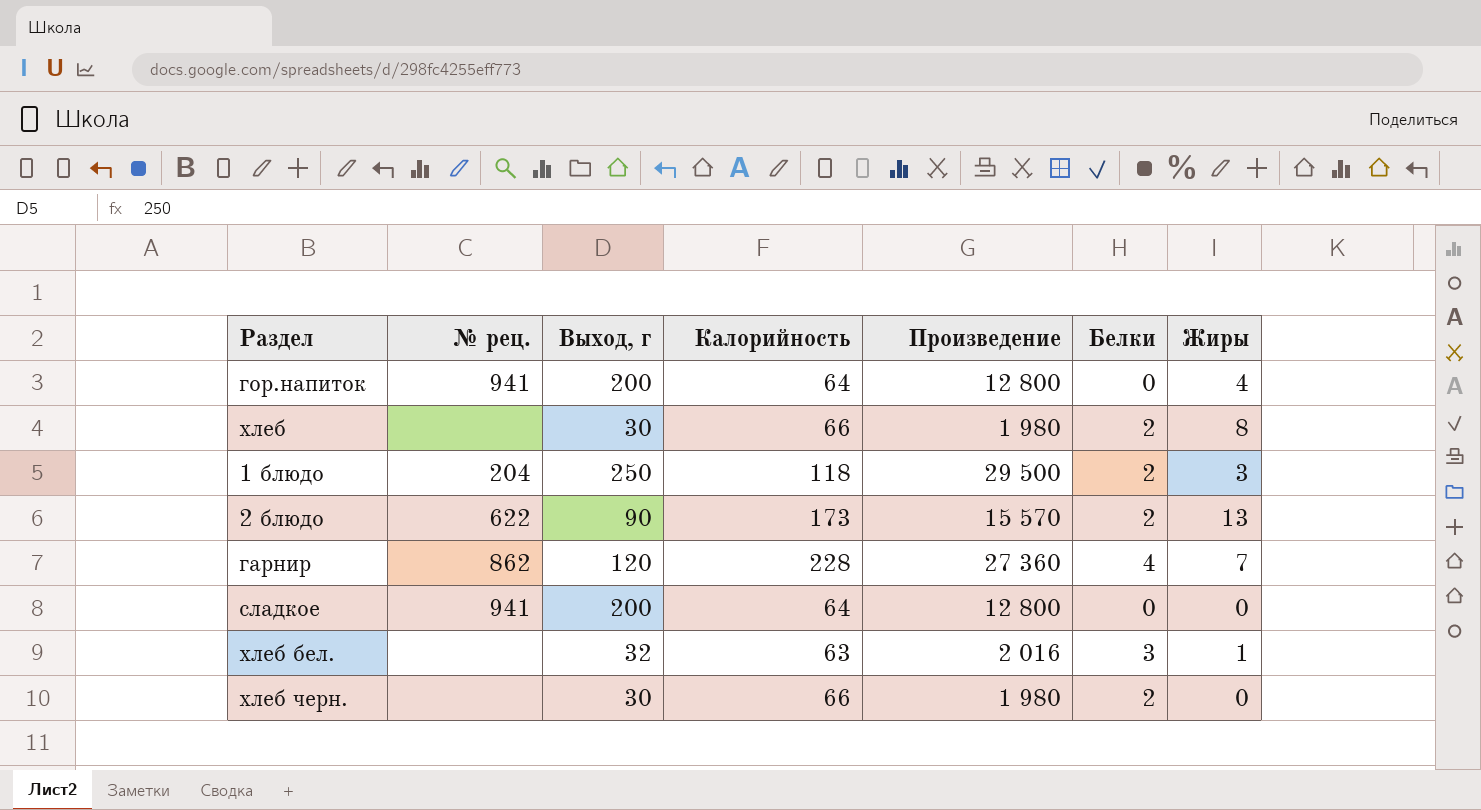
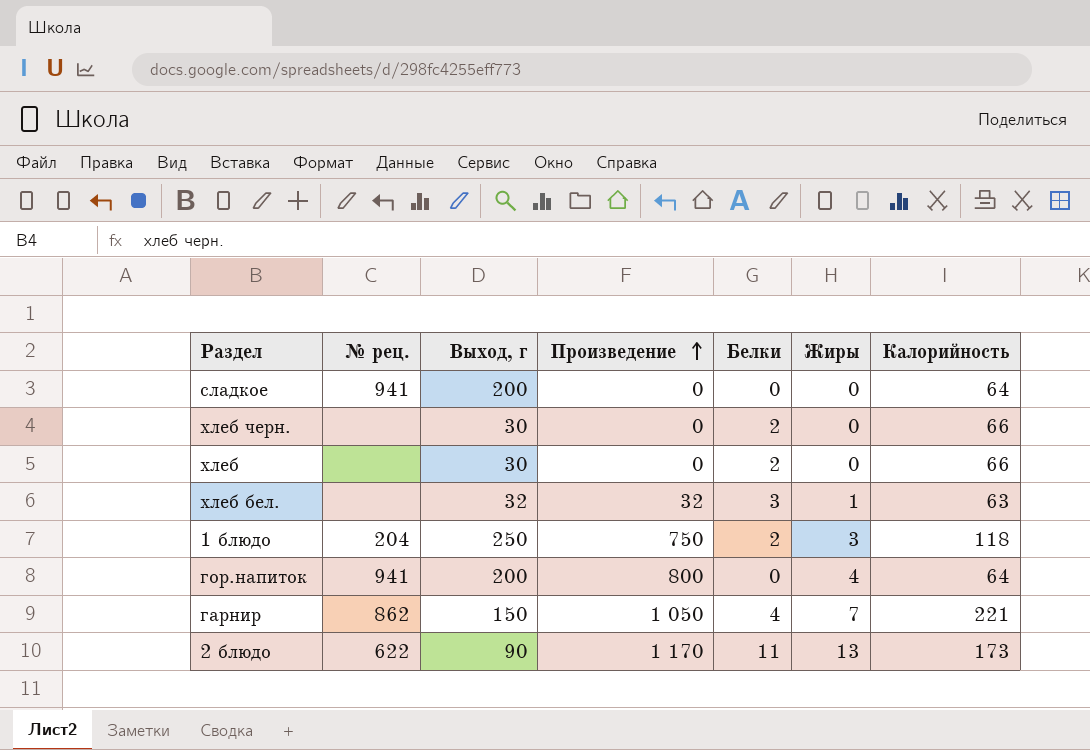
row order: none -> Произведение ascending
column Произведение | formula: [Выход, г] * [Калорийность] -> [Выход, г] * [Жиры]
column Калорийность | position: 4 -> 7
хлеб | Жиры: 8 -> 0
гарнир | Выход, г: 120 -> 150
гарнир | Калорийность: 228 -> 221
2 блюдо | Белки: 2 -> 11

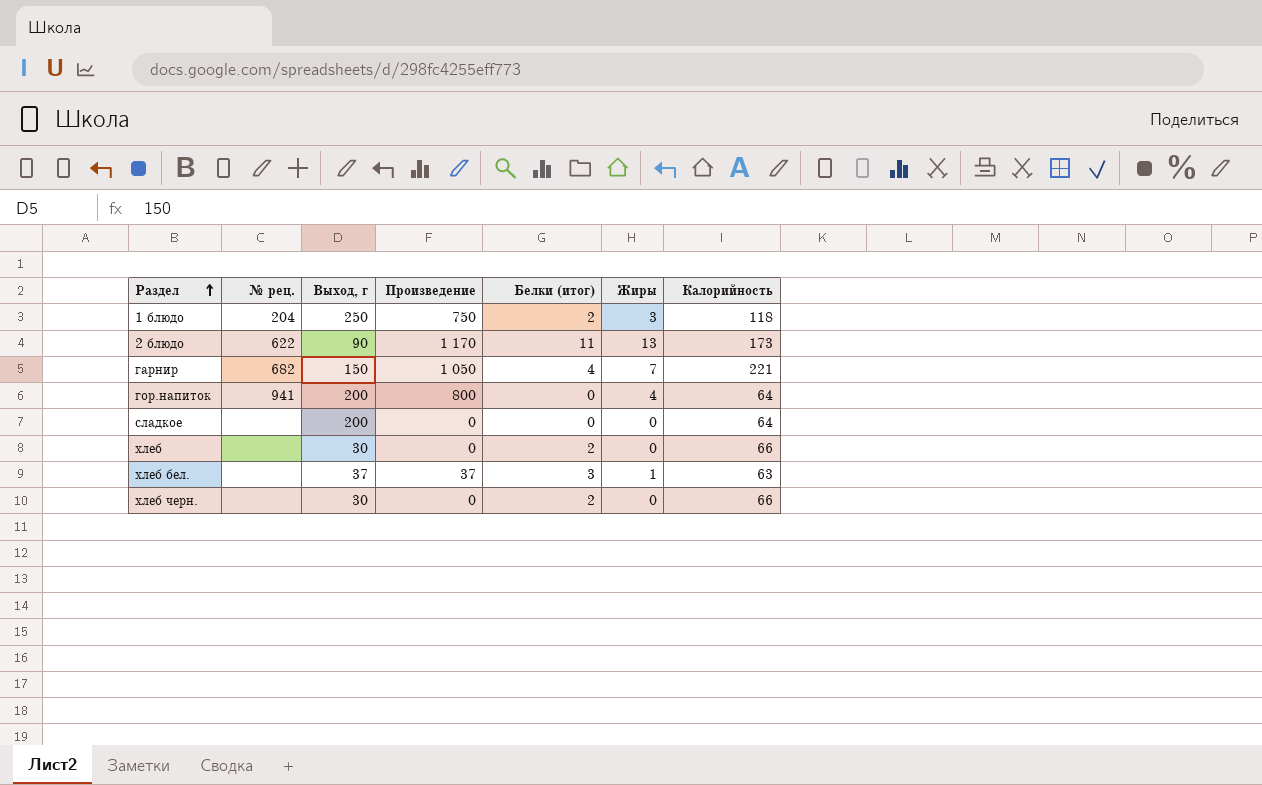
row order: Произведение ascending -> Раздел ascending
column name: Белки -> Белки (итог)
гарнир | № рец.: 862 -> 682
сладкое | № рец.: 941 -> none
хлеб бел. | Выход, г: 32 -> 37
хлеб бел. | Произведение: 32 -> 37

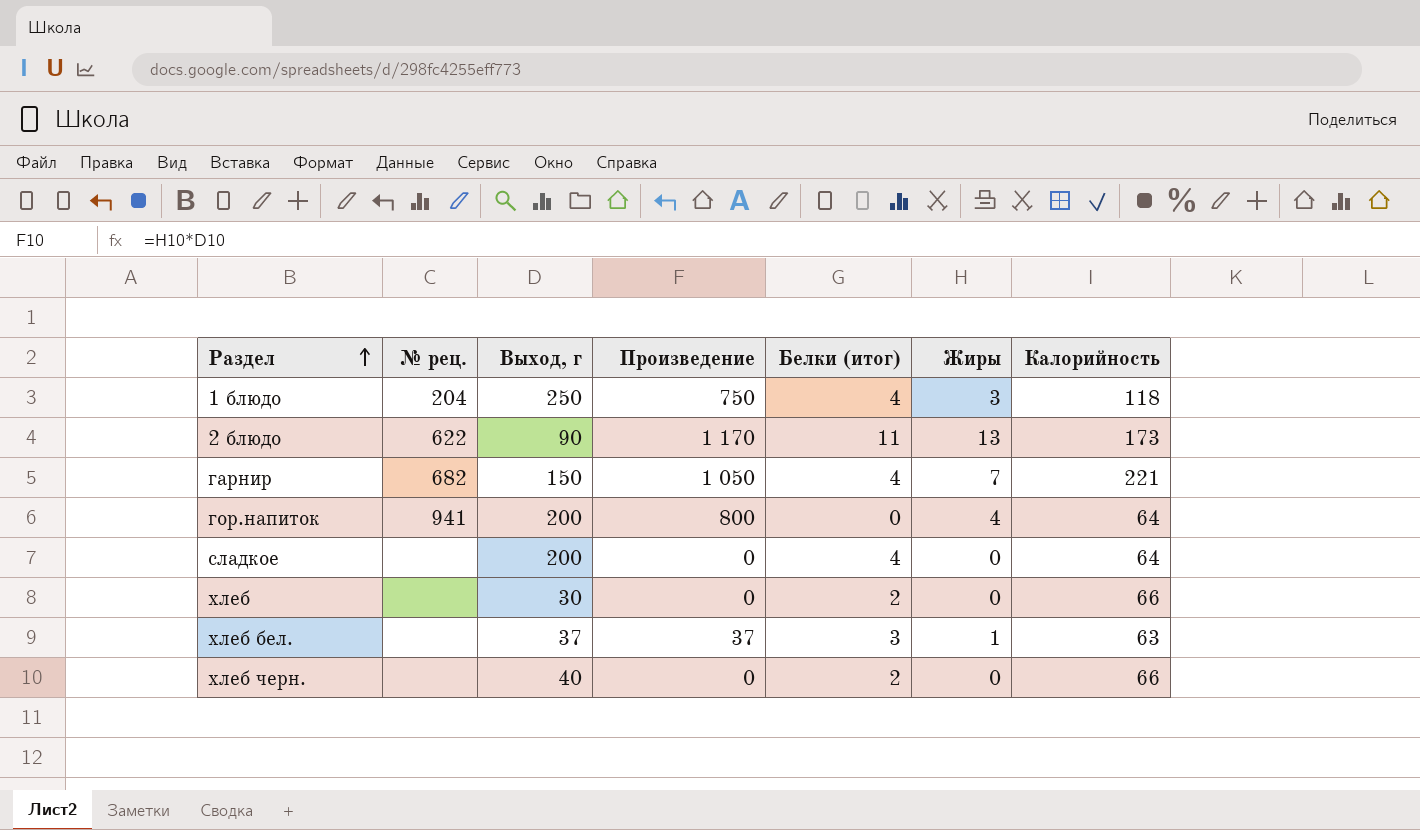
1 блюдо | Белки (итог): 2 -> 4
сладкое | Белки (итог): 0 -> 4
хлеб черн. | Выход, г: 30 -> 40

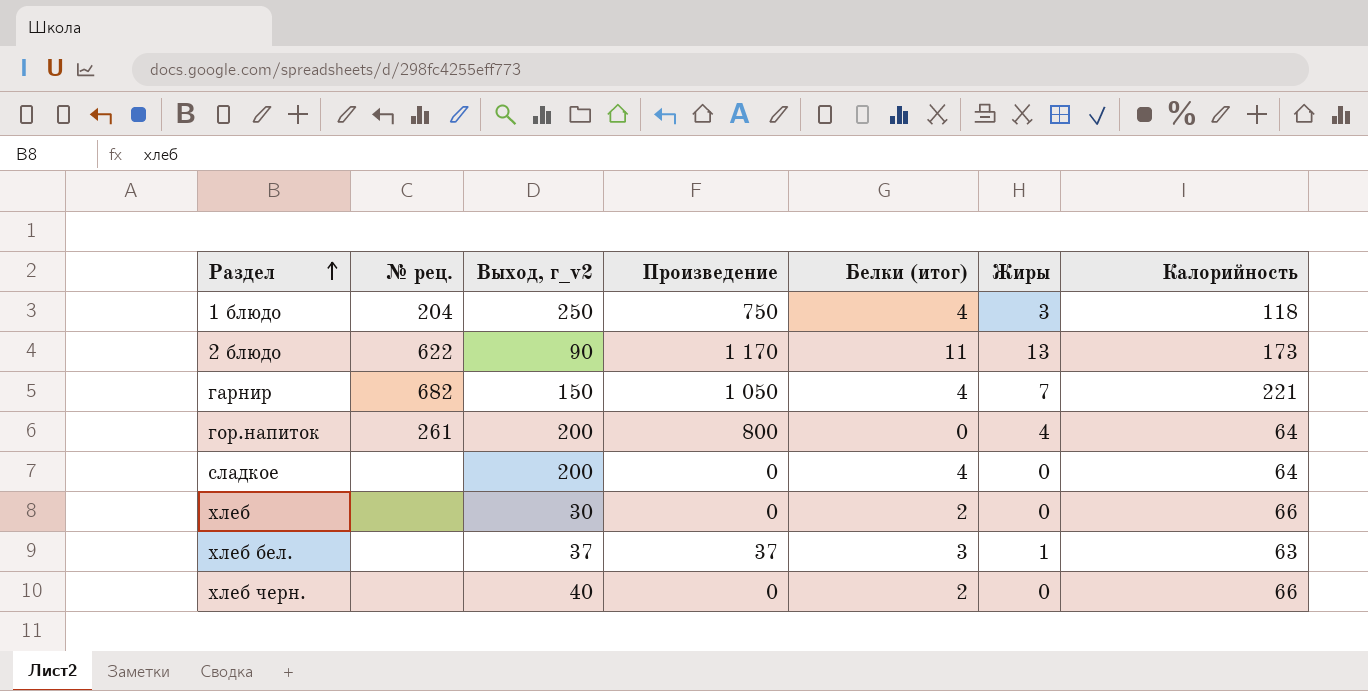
column name: Выход, г -> Выход, г_v2
гор.напиток | № рец.: 941 -> 261

